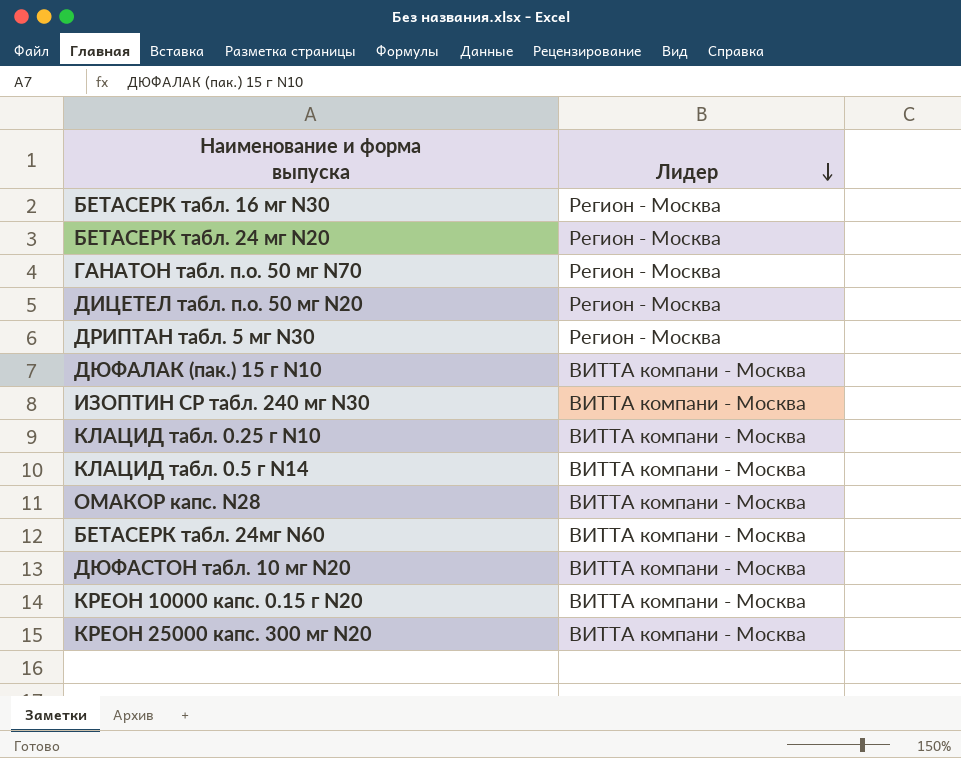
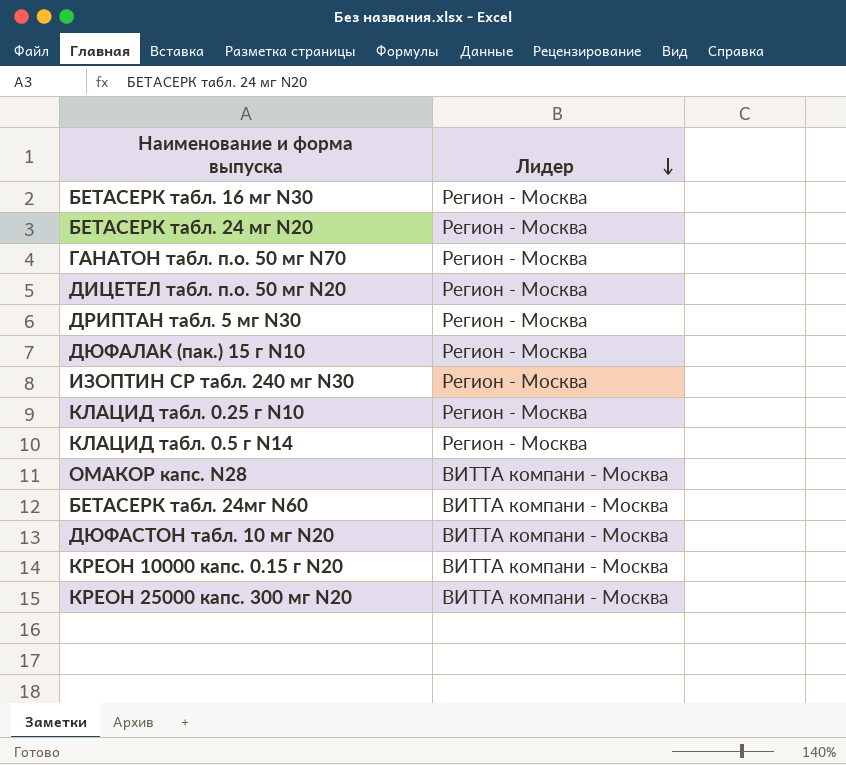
ДЮФАЛАК (пак.) 15 г N10 | Лидер: ВИТТА компани - Москва -> Регион - Москва
ИЗОПТИН СР табл. 240 мг N30 | Лидер: ВИТТА компани - Москва -> Регион - Москва
КЛАЦИД табл. 0.25 г N10 | Лидер: ВИТТА компани - Москва -> Регион - Москва
КЛАЦИД табл. 0.5 г N14 | Лидер: ВИТТА компани - Москва -> Регион - Москва

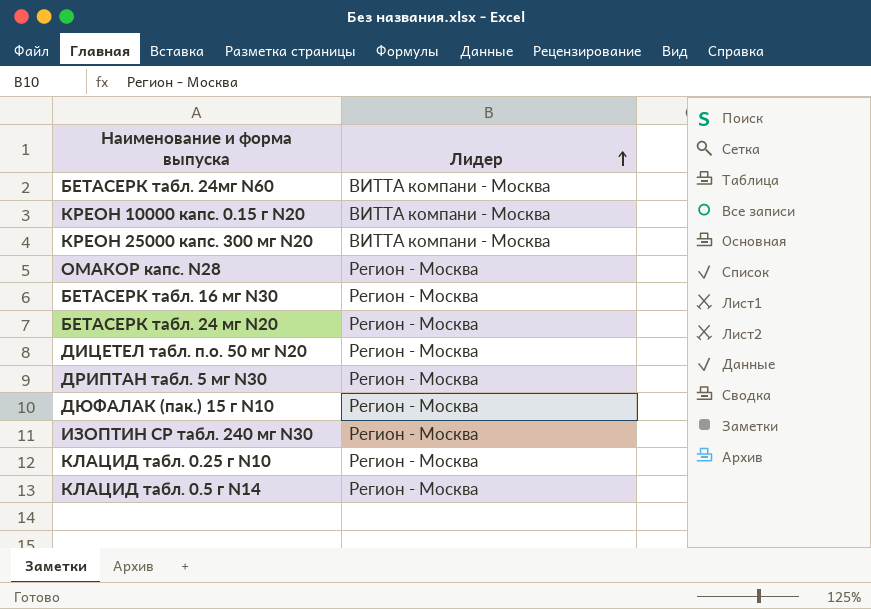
row order: Лидер descending -> Лидер ascending
row ГАНАТОН табл. п.о. 50 мг N70: Регион - Москва -> none
row ДЮФАСТОН табл. 10 мг N20: ВИТТА компани - Москва -> none
ОМАКОР капс. N28 | Лидер: ВИТТА компани - Москва -> Регион - Москва

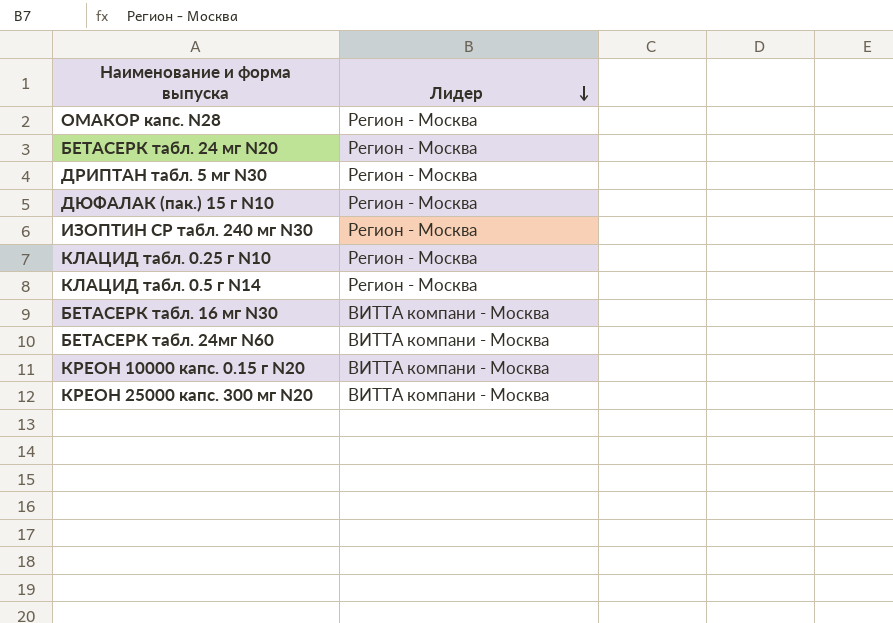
row order: Лидер ascending -> Лидер descending
row ДИЦЕТЕЛ табл. п.о. 50 мг N20: Регион - Москва -> none
БЕТАСЕРК табл. 16 мг N30 | Лидер: Регион - Москва -> ВИТТА компани - Москва

